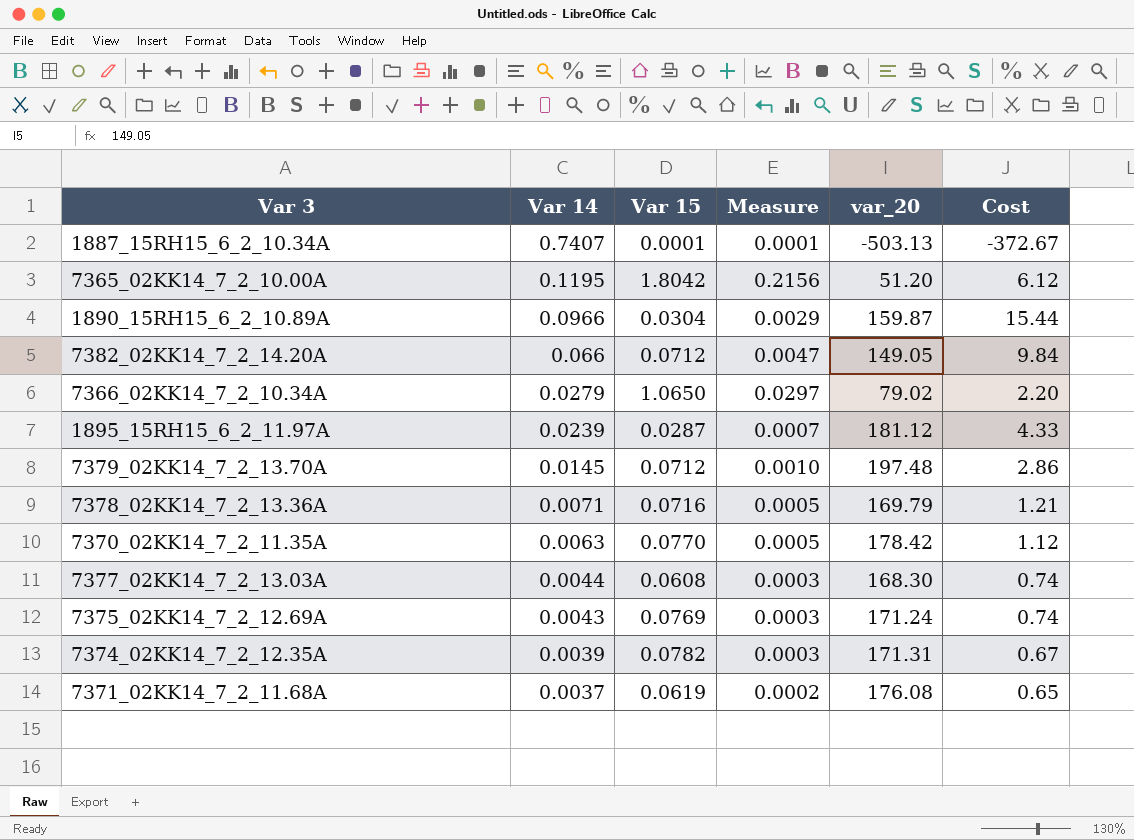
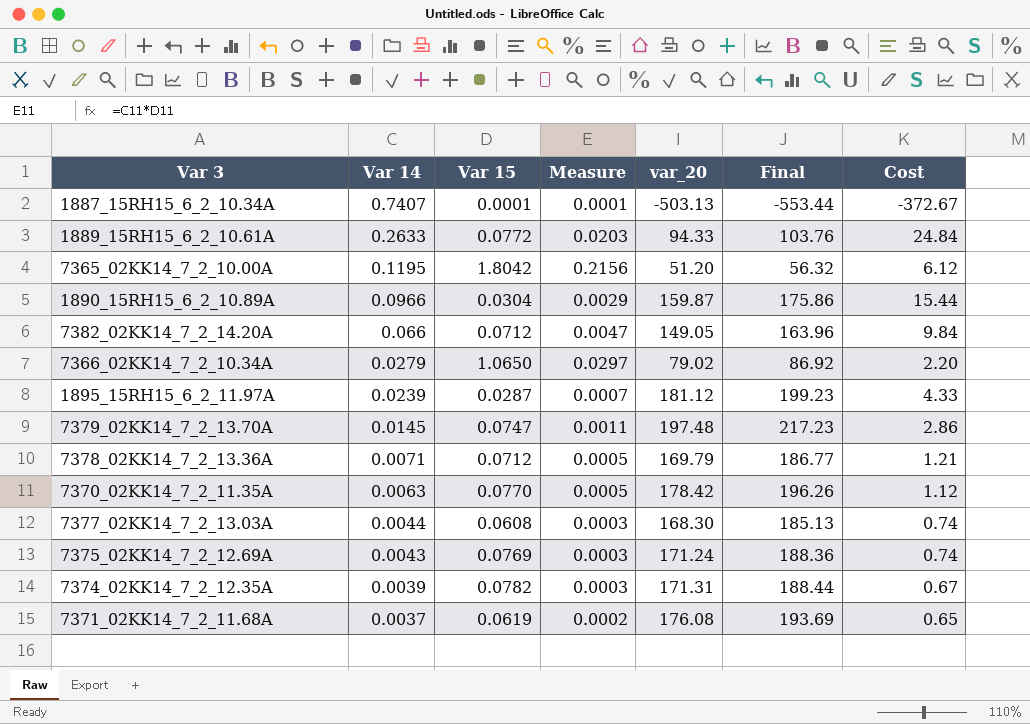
column Final | formula: none -> [var_20] * 1.1
row 1889_15RH15_6_2_10.61A: none -> 0.2633 | 0.0772 | 0.0203 | 94.33 | 103.76 | 24.84
7379_02KK14_7_2_13.70A | Var 15: 0.0712 -> 0.0747
7379_02KK14_7_2_13.70A | Measure: 0.0010 -> 0.0011
7378_02KK14_7_2_13.36A | Var 15: 0.0716 -> 0.0712

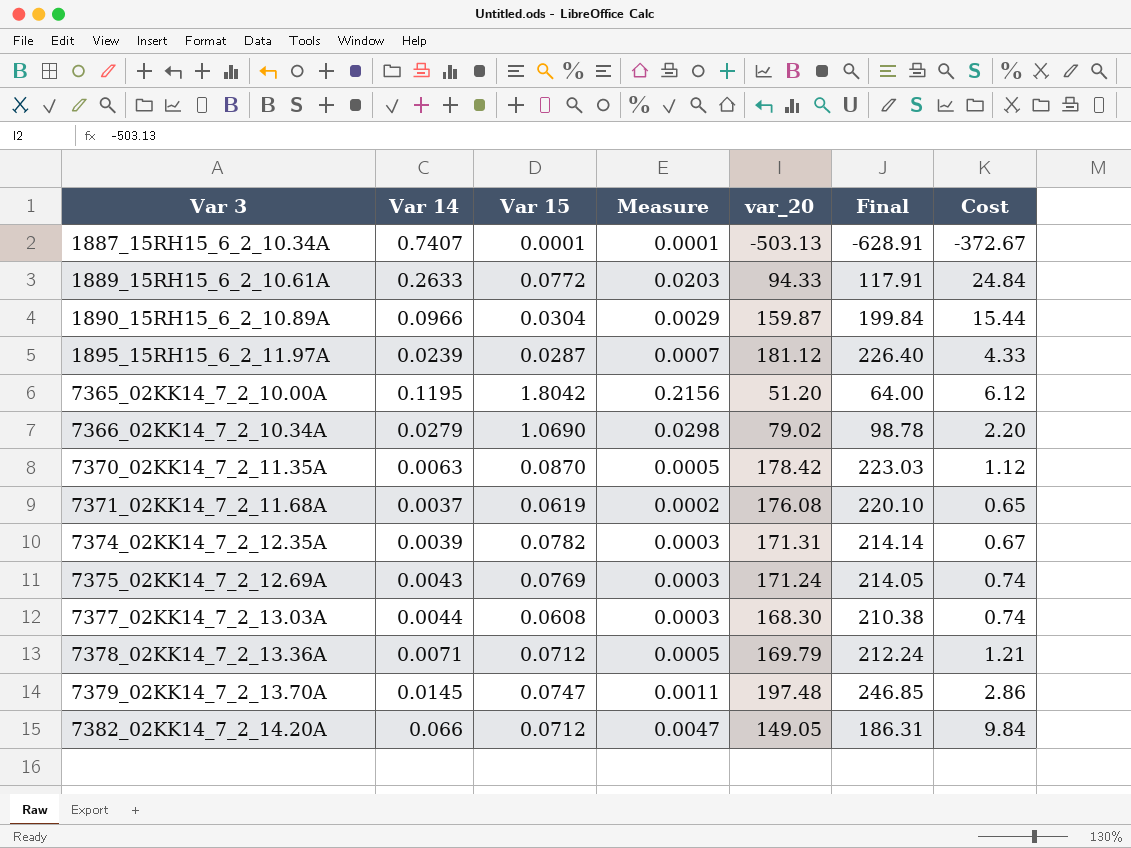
row order: Var 14 descending -> Var 3 ascending
column Final | formula: [var_20] * 1.1 -> [var_20] * 1.25
7366_02KK14_7_2_10.34A | Var 15: 1.0650 -> 1.0690
7366_02KK14_7_2_10.34A | Measure: 0.0297 -> 0.0298
7370_02KK14_7_2_11.35A | Var 15: 0.0770 -> 0.0870

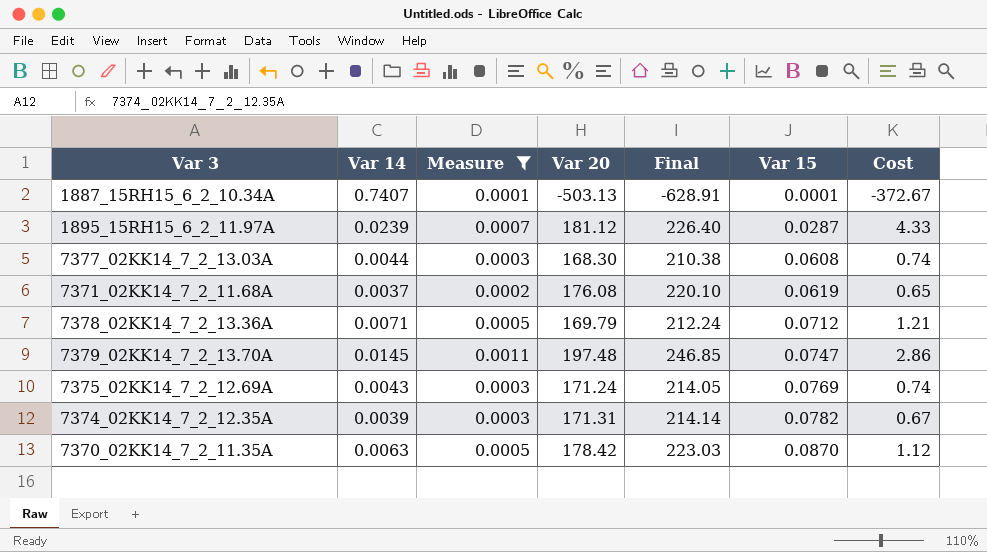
filter: none -> Measure <= 0.0011
row order: Var 3 ascending -> Var 15 ascending
column name: var_20 -> Var 20
column Var 15 | position: 3 -> 6

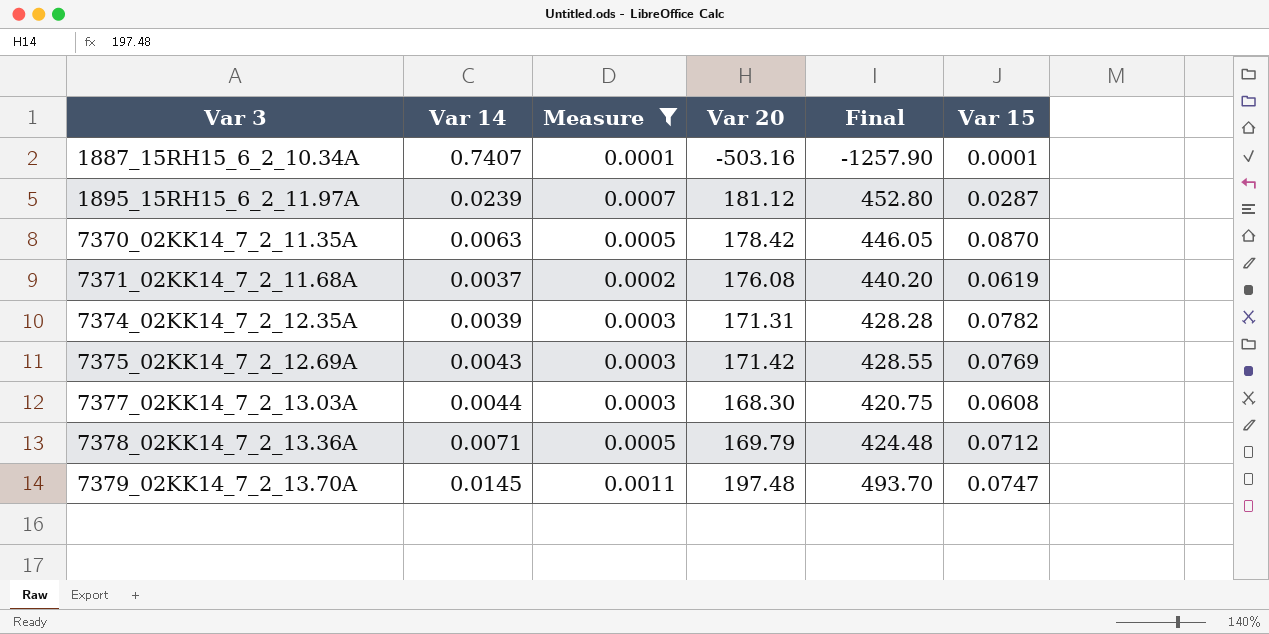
row order: Var 15 ascending -> Var 3 ascending
column Cost | formula: [Var 14] * [Var 20] -> none
column Final | formula: [Var 20] * 1.25 -> [Var 20] * 2.5
1887_15RH15_6_2_10.34A | Var 20: -503.13 -> -503.16
7375_02KK14_7_2_12.69A | Var 20: 171.24 -> 171.42

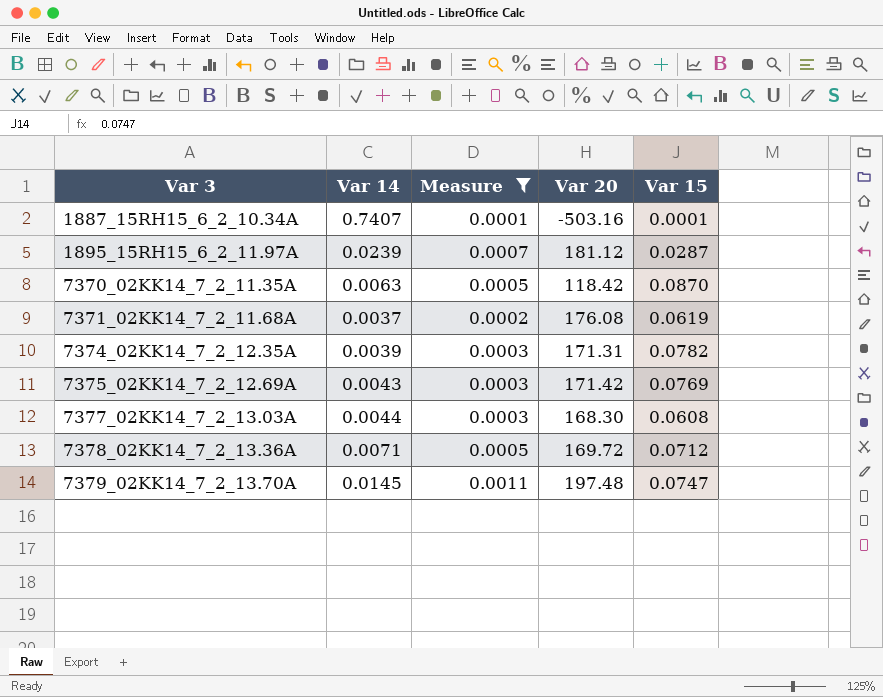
column Final | formula: [Var 20] * 2.5 -> none
7370_02KK14_7_2_11.35A | Var 20: 178.42 -> 118.42
7378_02KK14_7_2_13.36A | Var 20: 169.79 -> 169.72

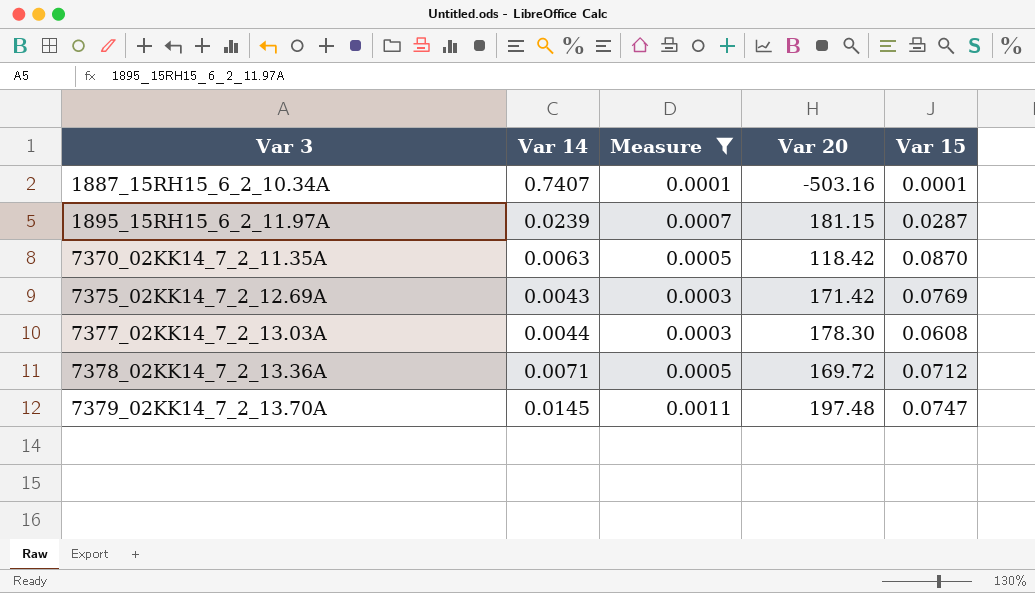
row 7371_02KK14_7_2_11.68A: 0.0037 | 0.0002 | 176.08 | 0.0619 -> none
row 7374_02KK14_7_2_12.35A: 0.0039 | 0.0003 | 171.31 | 0.0782 -> none
1895_15RH15_6_2_11.97A | Var 20: 181.12 -> 181.15
7377_02KK14_7_2_13.03A | Var 20: 168.30 -> 178.30

